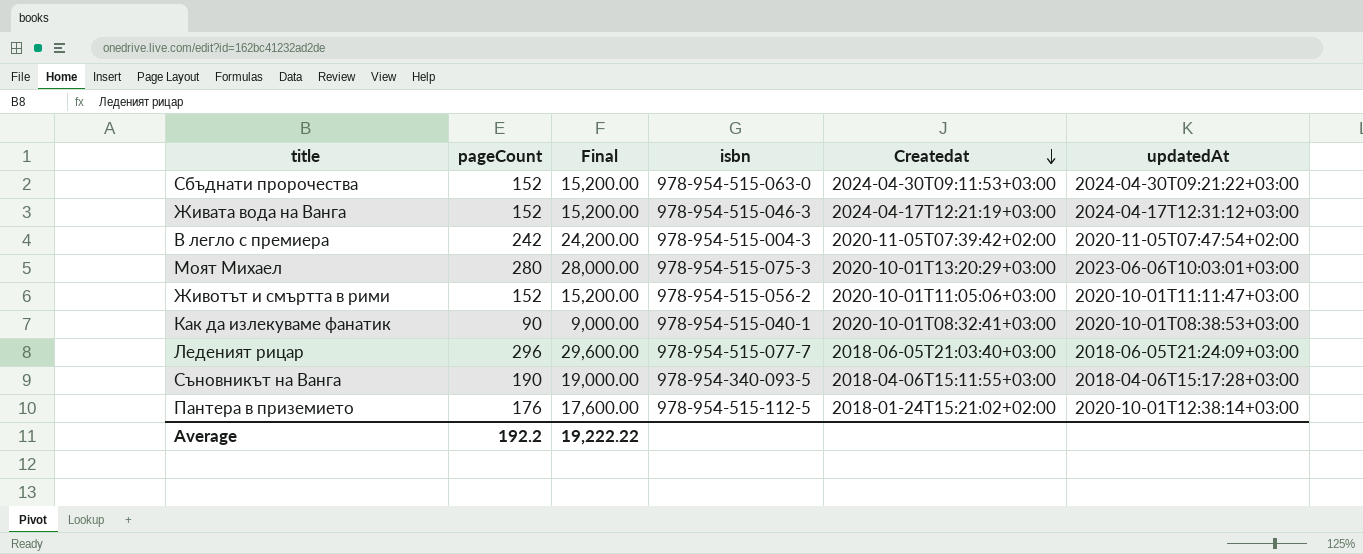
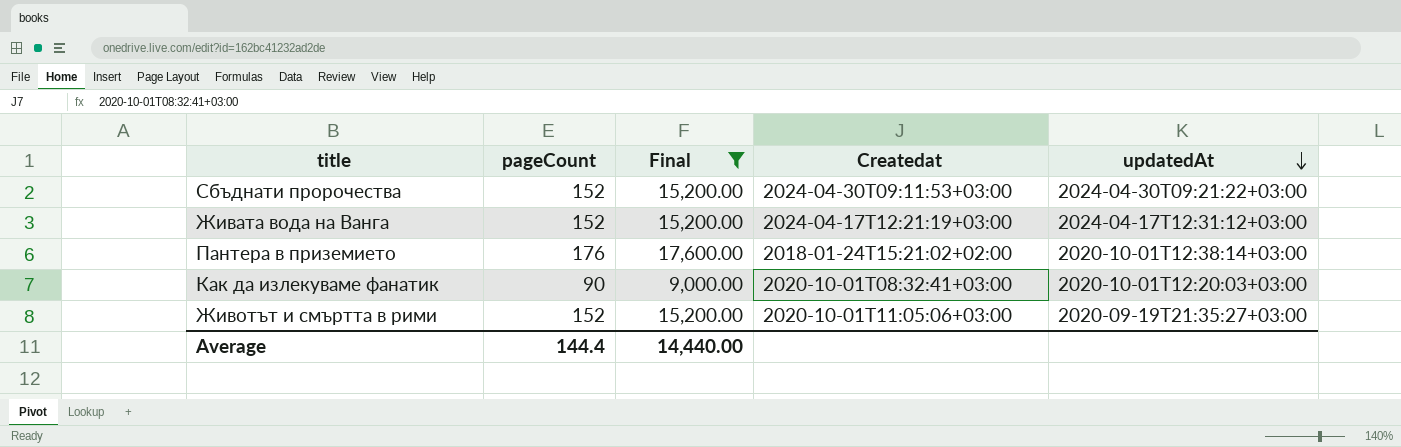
filter: none -> Final <= 17,600.00
row order: Createdat descending -> updatedAt descending
column isbn | position: 4 -> none
Как да излекуваме фанатик | updatedAt: 2020-10-01T08:38:53+03:00 -> 2020-10-01T12:20:03+03:00
Животът и смъртта в рими | updatedAt: 2020-10-01T11:11:47+03:00 -> 2020-09-19T21:35:27+03:00
Average | pageCount: 192.2 -> 144.4
Average | Final: 19,222.22 -> 14,440.00

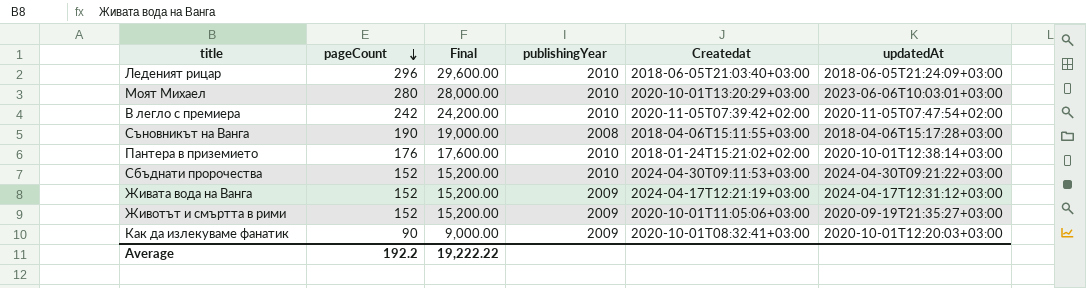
filter: Final <= 17,600.00 -> none
row order: updatedAt descending -> pageCount descending
column publishingYear | position: none -> 4
Average | pageCount: 144.4 -> 192.2
Average | Final: 14,440.00 -> 19,222.22

